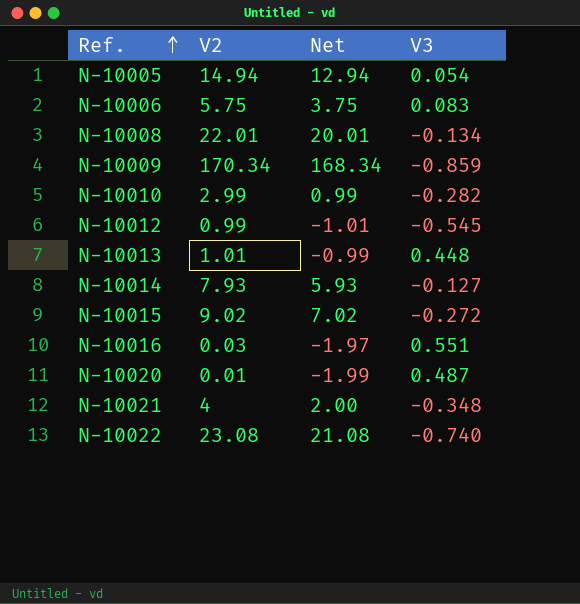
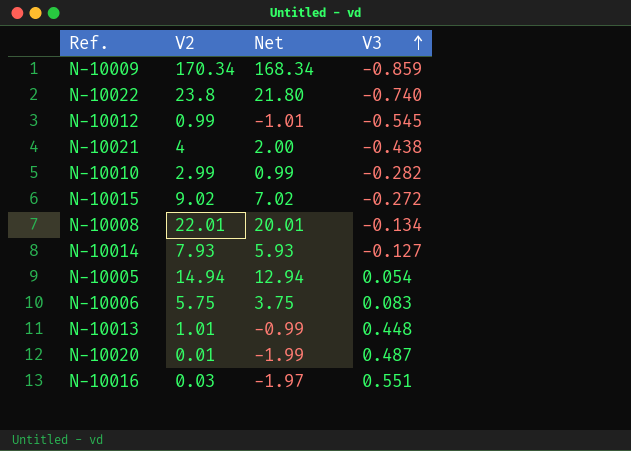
row order: Ref. ascending -> V3 ascending
N-10022 | V2: 23.08 -> 23.8
N-10022 | Net: 21.08 -> 21.80
N-10021 | V3: -0.348 -> -0.438

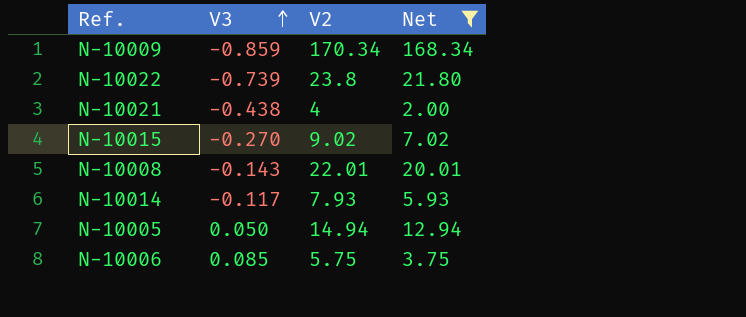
filter: none -> Net >= 2.00
column V3 | position: 4 -> 2
N-10022 | V3: -0.740 -> -0.739
N-10015 | V3: -0.272 -> -0.270
N-10008 | V3: -0.134 -> -0.143
N-10014 | V3: -0.127 -> -0.117
N-10005 | V3: 0.054 -> 0.050
N-10006 | V3: 0.083 -> 0.085

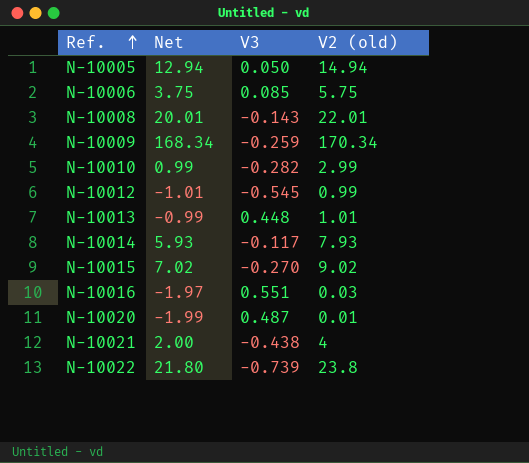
filter: Net >= 2.00 -> none
row order: V3 ascending -> Ref. ascending
column Net | position: 4 -> 2
column name: V2 -> V2 (old)
N-10009 | V3: -0.859 -> -0.259

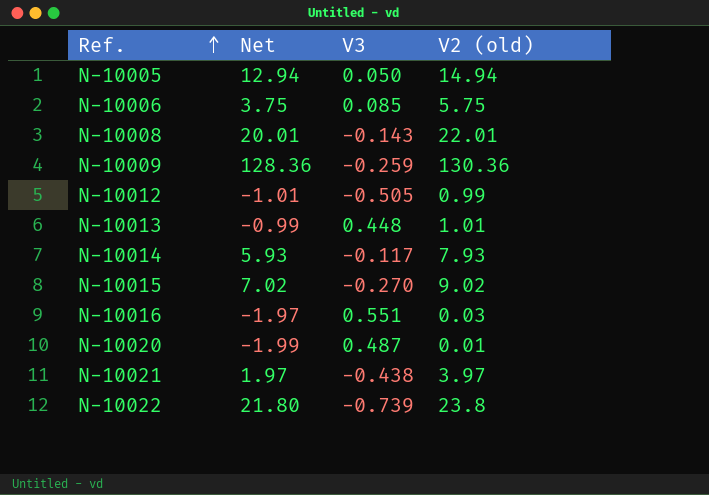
row N-10010: 0.99 | -0.282 | 2.99 -> none
N-10009 | Net: 168.34 -> 128.36
N-10009 | V2 (old): 170.34 -> 130.36
N-10012 | V3: -0.545 -> -0.505
N-10021 | Net: 2.00 -> 1.97
N-10021 | V2 (old): 4 -> 3.97

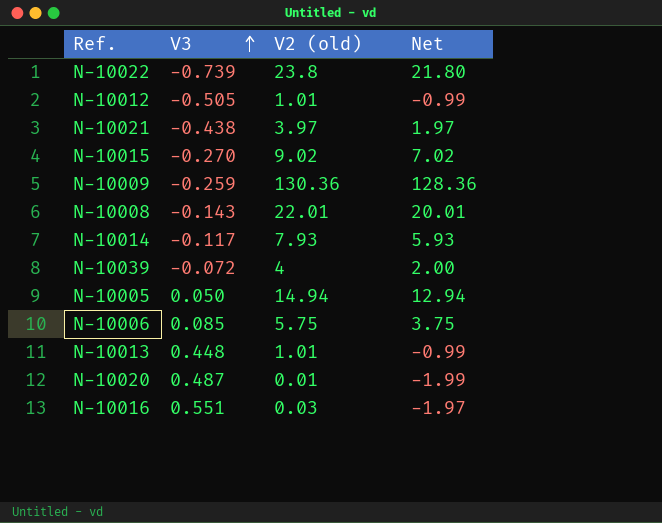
row order: Ref. ascending -> V3 ascending
column Net | position: 2 -> 4
N-10012 | V2 (old): 0.99 -> 1.01
N-10012 | Net: -1.01 -> -0.99
row N-10039: none -> -0.072 | 4 | 2.00

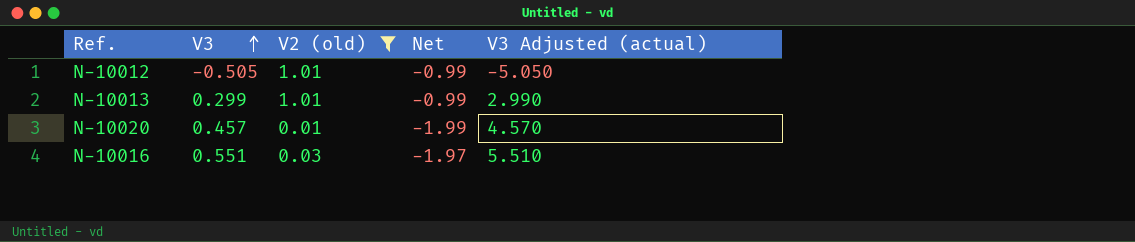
filter: none -> V2 (old) <= 1.01
column V3 Adjusted (actual) | formula: none -> [V3] * 10
N-10013 | V3: 0.448 -> 0.299
N-10020 | V3: 0.487 -> 0.457

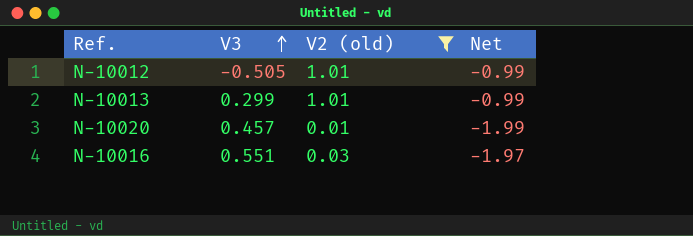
column V3 Adjusted (actual) | formula: [V3] * 10 -> none

